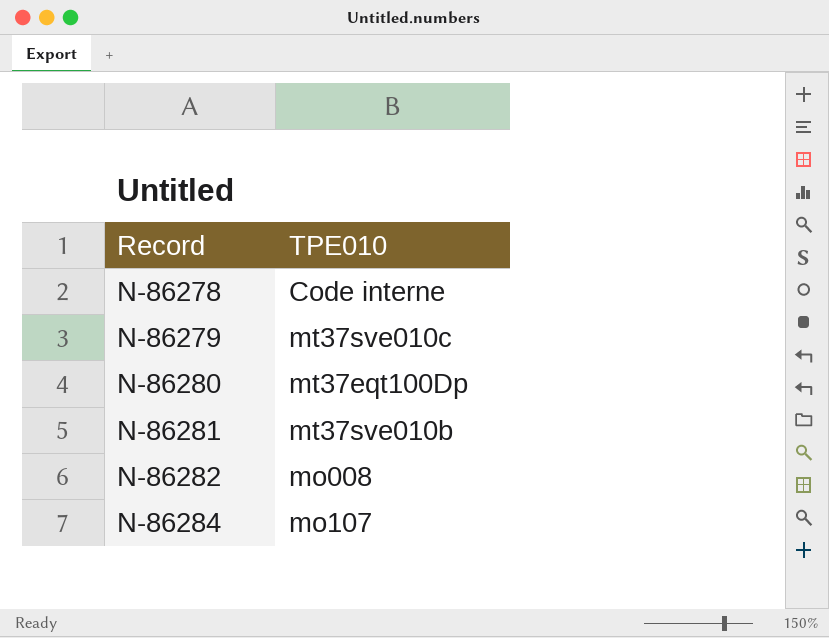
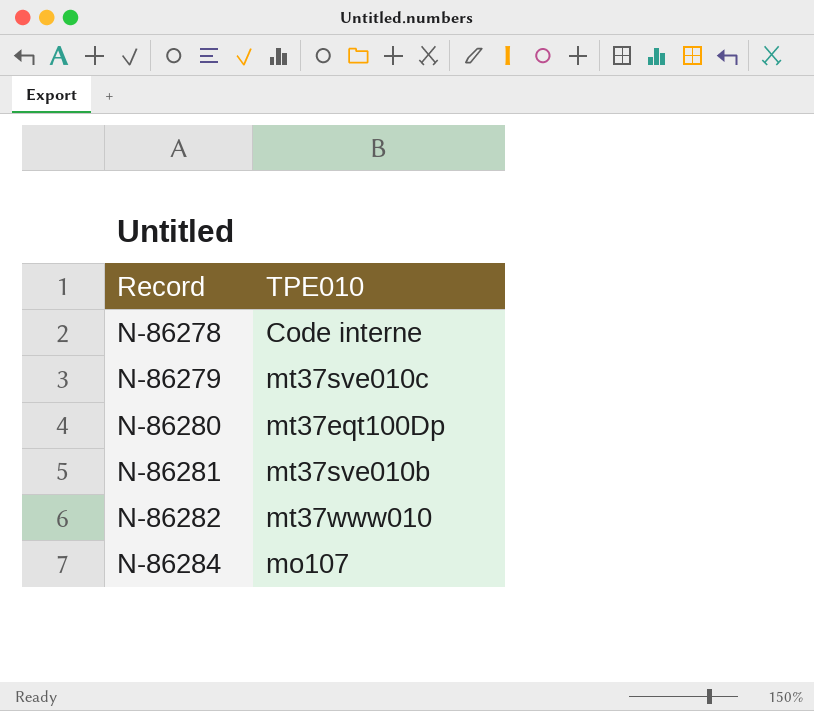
N-86282 | TPE010: mo008 -> mt37www010

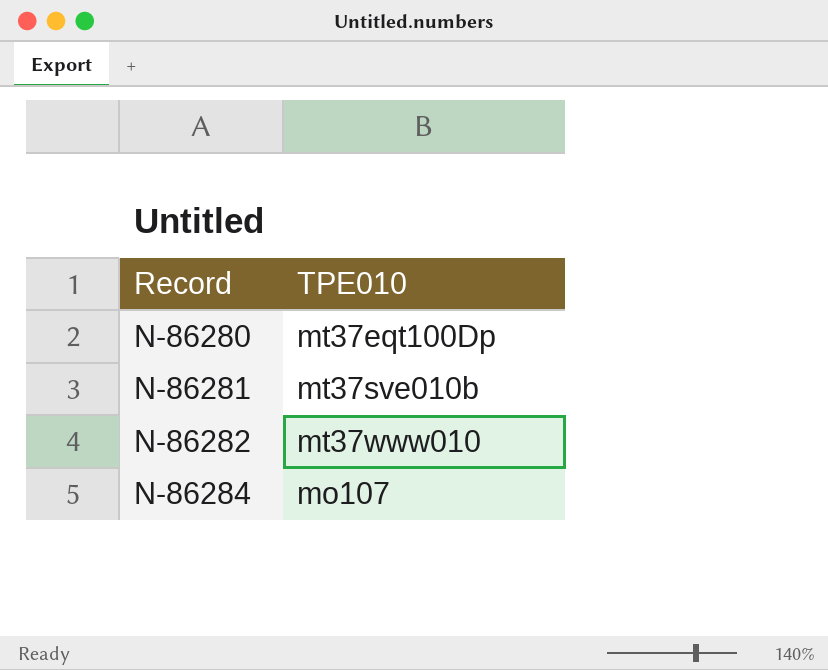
row N-86278: Code interne -> none
row N-86279: mt37sve010c -> none

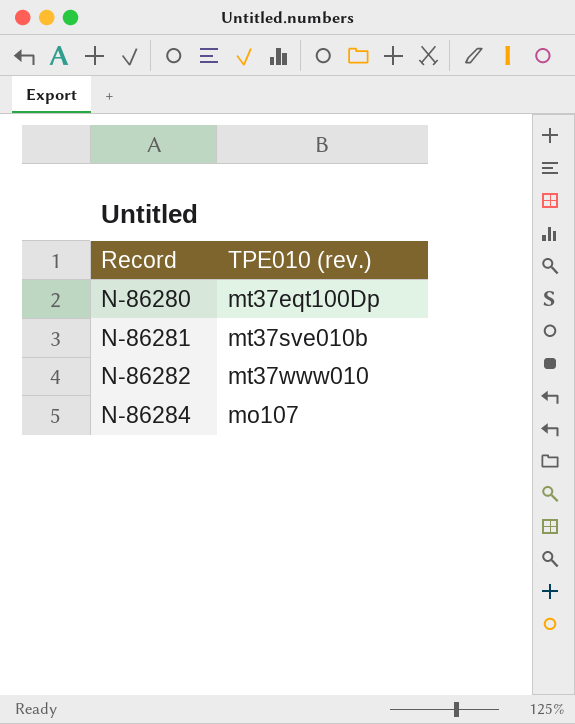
column name: TPE010 -> TPE010 (rev.)

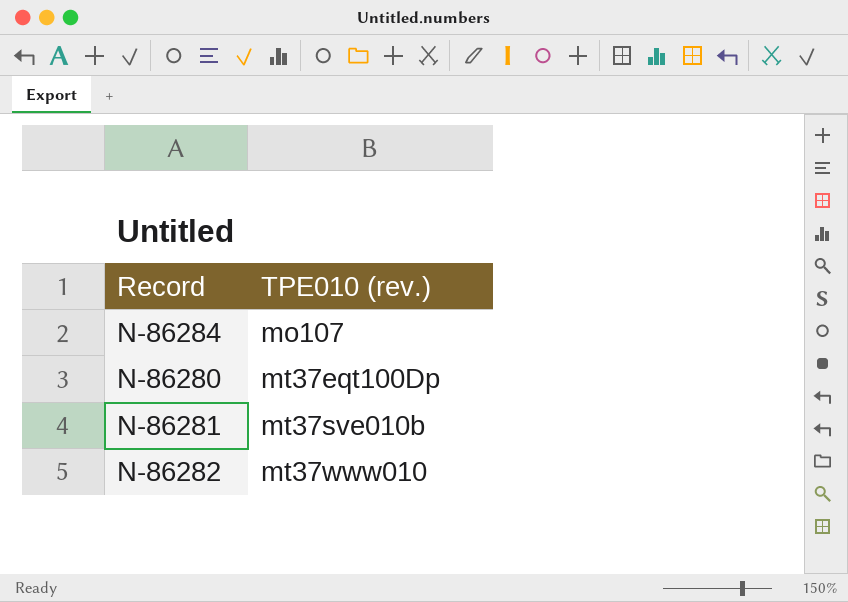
row order: Record ascending -> TPE010 (rev.) ascending

